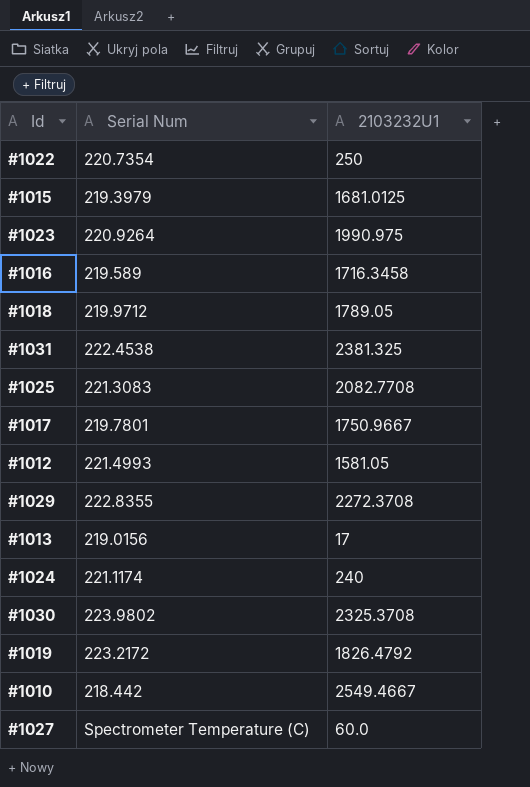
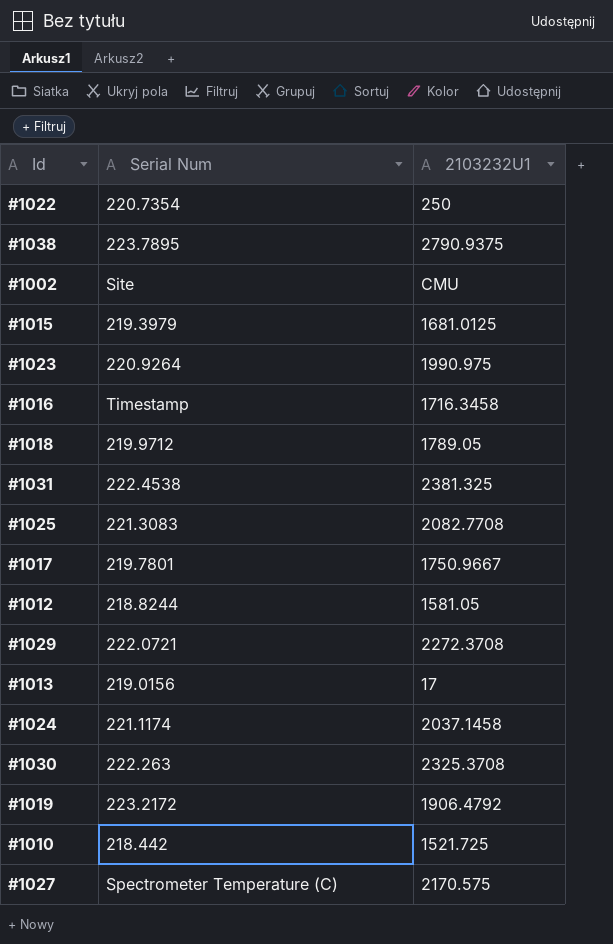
row #1038: none -> 223.7895 | 2790.9375
row #1002: none -> Site | CMU
#1016 | Serial Num: 219.589 -> Timestamp
#1012 | Serial Num: 221.4993 -> 218.8244
#1029 | Serial Num: 222.8355 -> 222.0721
#1024 | 2103232U1: 240 -> 2037.1458
#1030 | Serial Num: 223.9802 -> 222.263
#1019 | 2103232U1: 1826.4792 -> 1906.4792
#1010 | 2103232U1: 2549.4667 -> 1521.725
#1027 | 2103232U1: 60.0 -> 2170.575

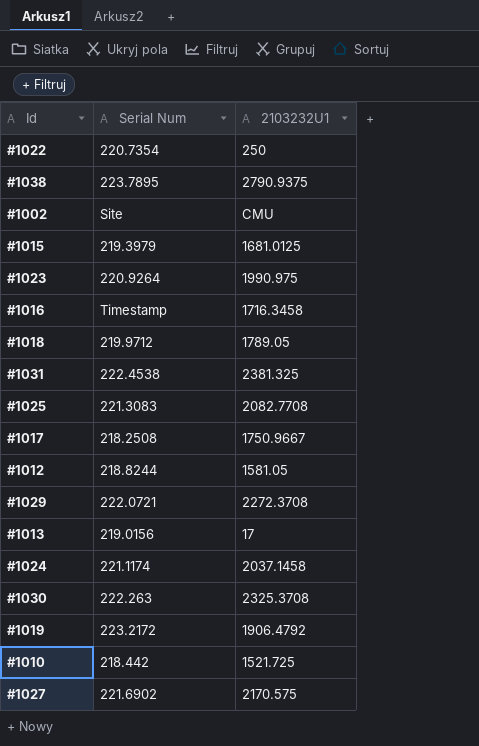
#1017 | Serial Num: 219.7801 -> 218.2508
#1027 | Serial Num: Spectrometer Temperature (C) -> 221.6902

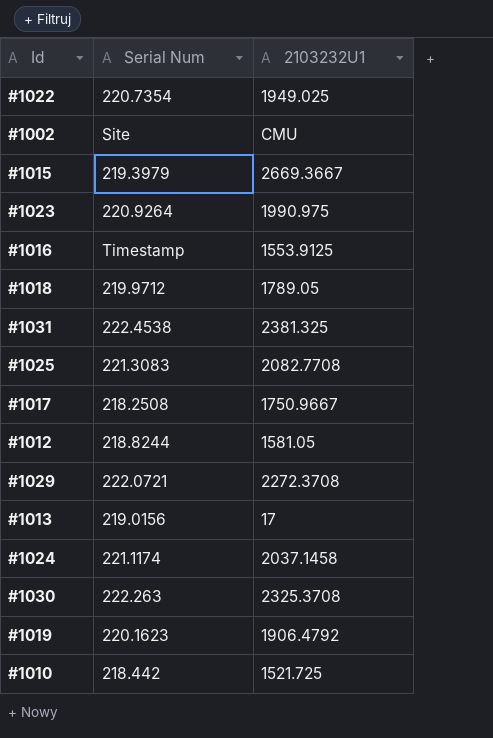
row #1038: 223.7895 | 2790.9375 -> none
row #1027: 221.6902 | 2170.575 -> none
#1022 | 2103232U1: 250 -> 1949.025
#1015 | 2103232U1: 1681.0125 -> 2669.3667
#1016 | 2103232U1: 1716.3458 -> 1553.9125
#1019 | Serial Num: 223.2172 -> 220.1623

